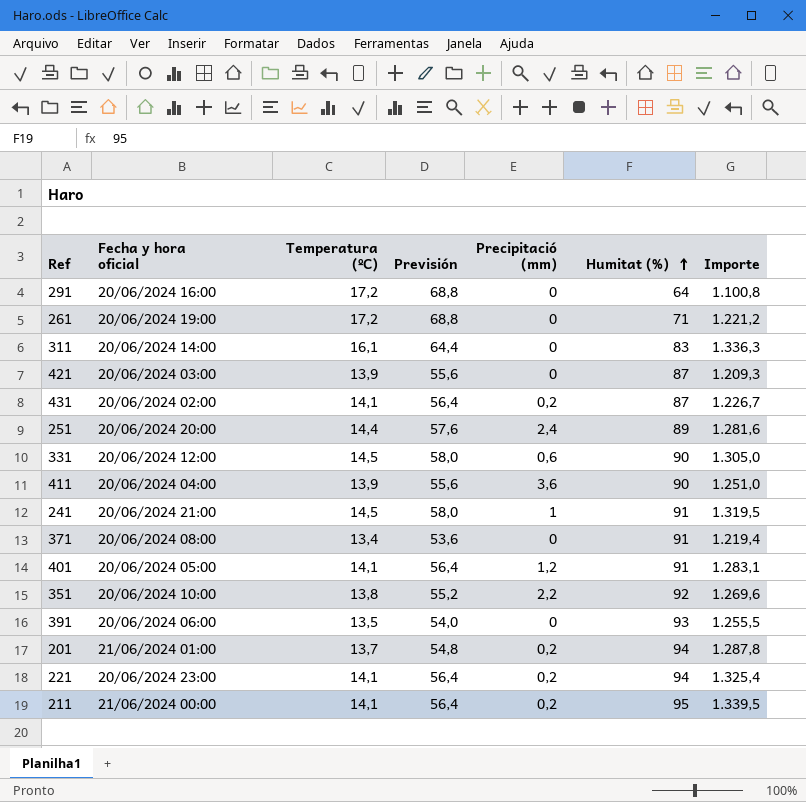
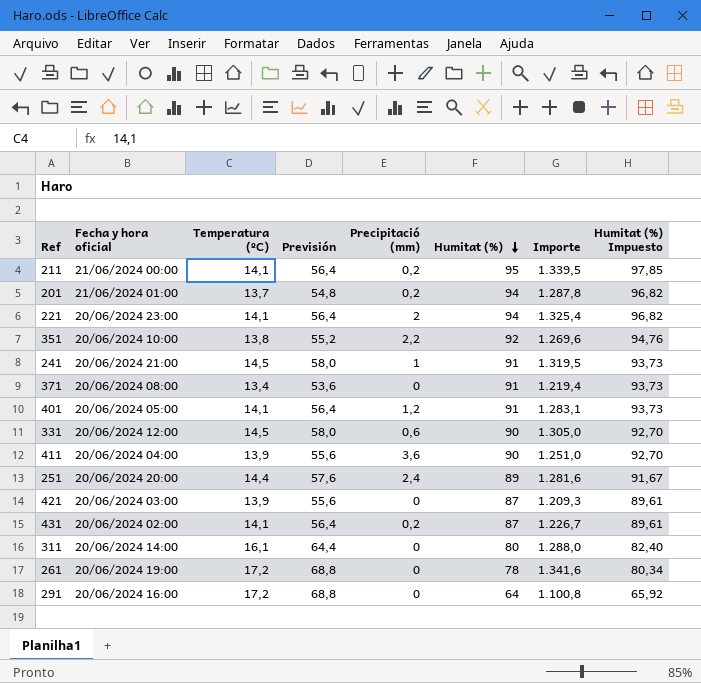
row order: Humitat (%) ascending -> Humitat (%) descending
column Humitat (%) Impuesto | formula: none -> [Humitat (%)] * 1,03
row 391: 20/06/2024 06:00 | 13,5 | 54,0 | 0 | 93 | 1.255,5 -> none
221 | Precipitació (mm): 0,2 -> 2
311 | Humitat (%): 83 -> 80
311 | Importe: 1.336,3 -> 1.288,0
261 | Humitat (%): 71 -> 78
261 | Importe: 1.221,2 -> 1.341,6

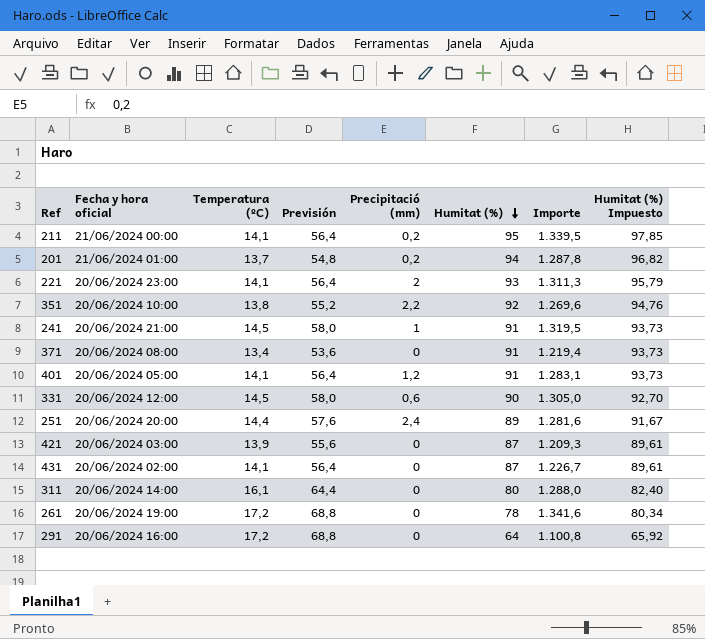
row 411: 20/06/2024 04:00 | 13,9 | 55,6 | 3,6 | 90 | 1.251,0 | 92,70 -> none
221 | Humitat (%): 94 -> 93
221 | Importe: 1.325,4 -> 1.311,3
221 | Humitat (%) Impuesto: 96,82 -> 95,79
431 | Precipitació (mm): 0,2 -> 0

